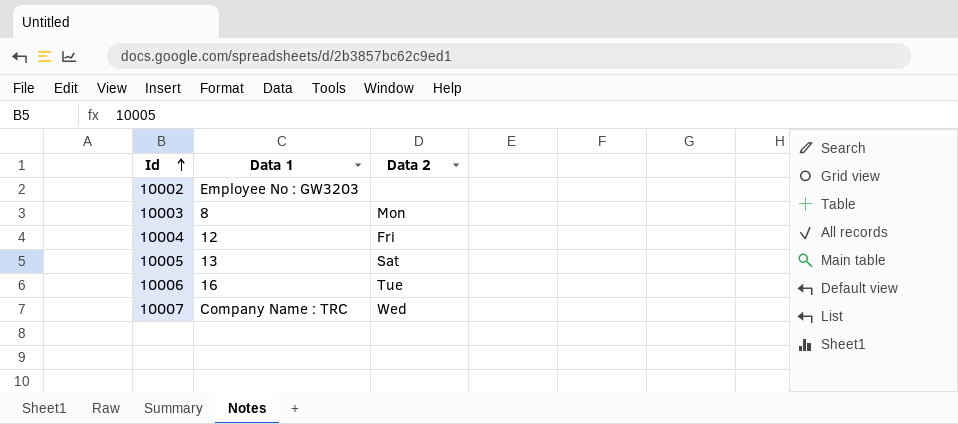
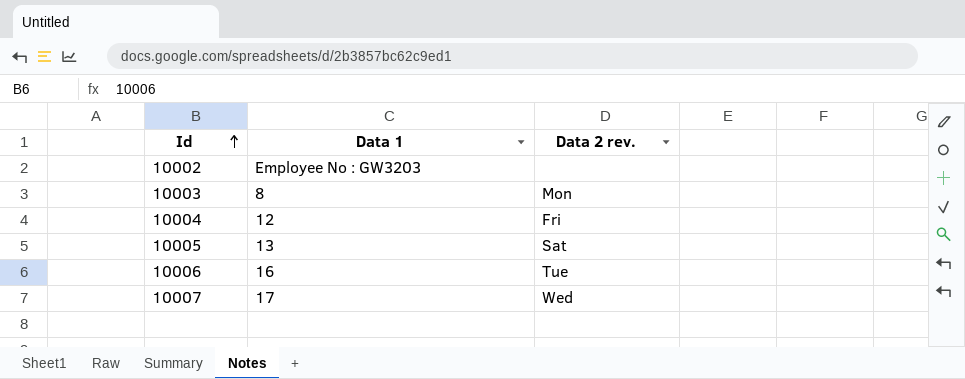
column name: Data 2 -> Data 2 rev.
10007 | Data 1: Company Name : TRC -> 17

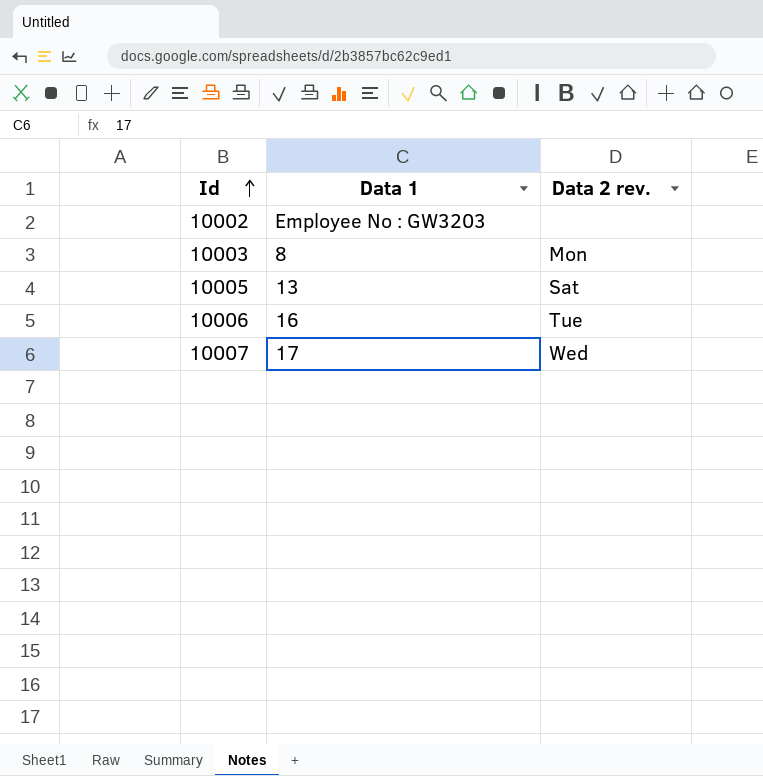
row 10004: 12 | Fri -> none

